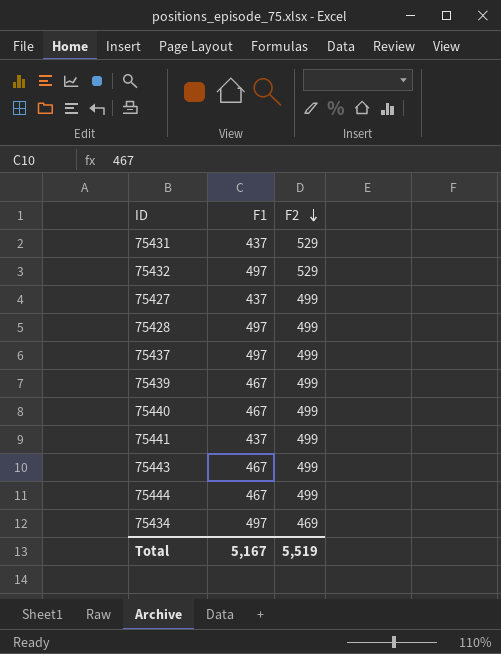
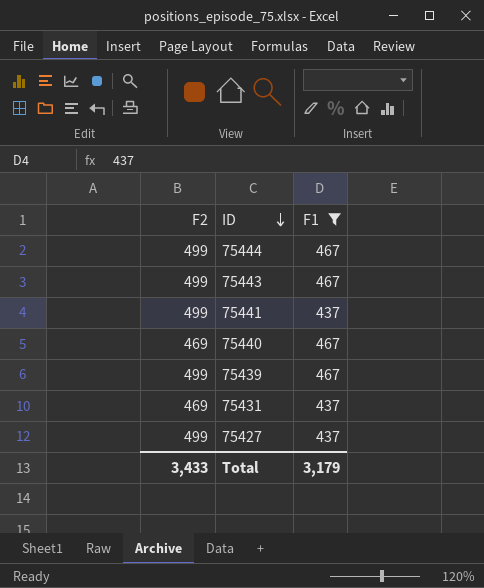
filter: none -> F1 != 497
row order: F2 descending -> ID descending
column F2 | position: 3 -> 1
75440 | F2: 499 -> 469
75431 | F2: 529 -> 469
Total | F2: 5,519 -> 3,433
Total | F1: 5,167 -> 3,179

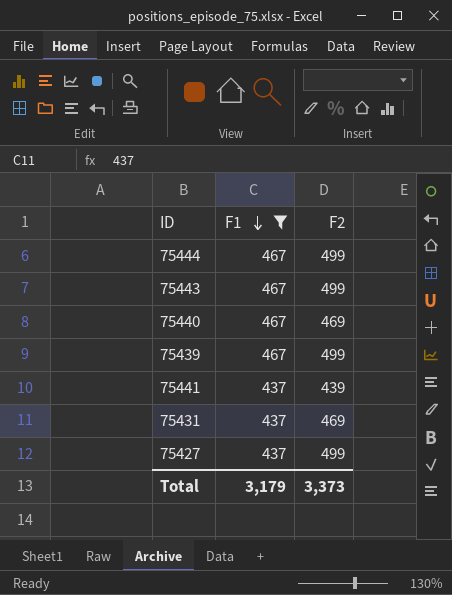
row order: ID descending -> F1 descending
column F2 | position: 1 -> 3
75441 | F2: 499 -> 439
Total | F2: 3,433 -> 3,373

